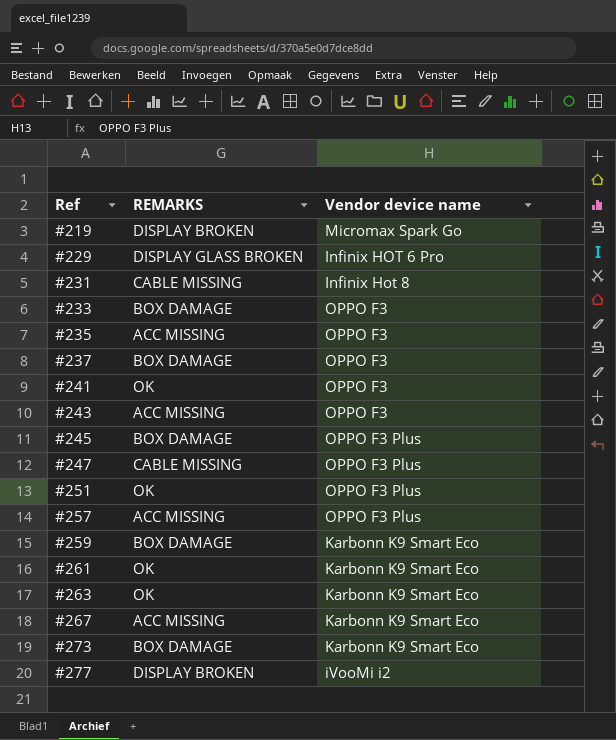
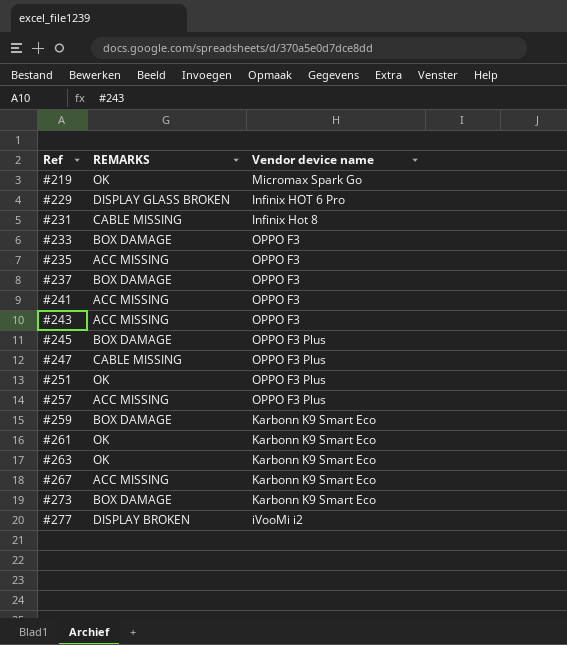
#219 | REMARKS: DISPLAY BROKEN -> OK
#241 | REMARKS: OK -> ACC MISSING

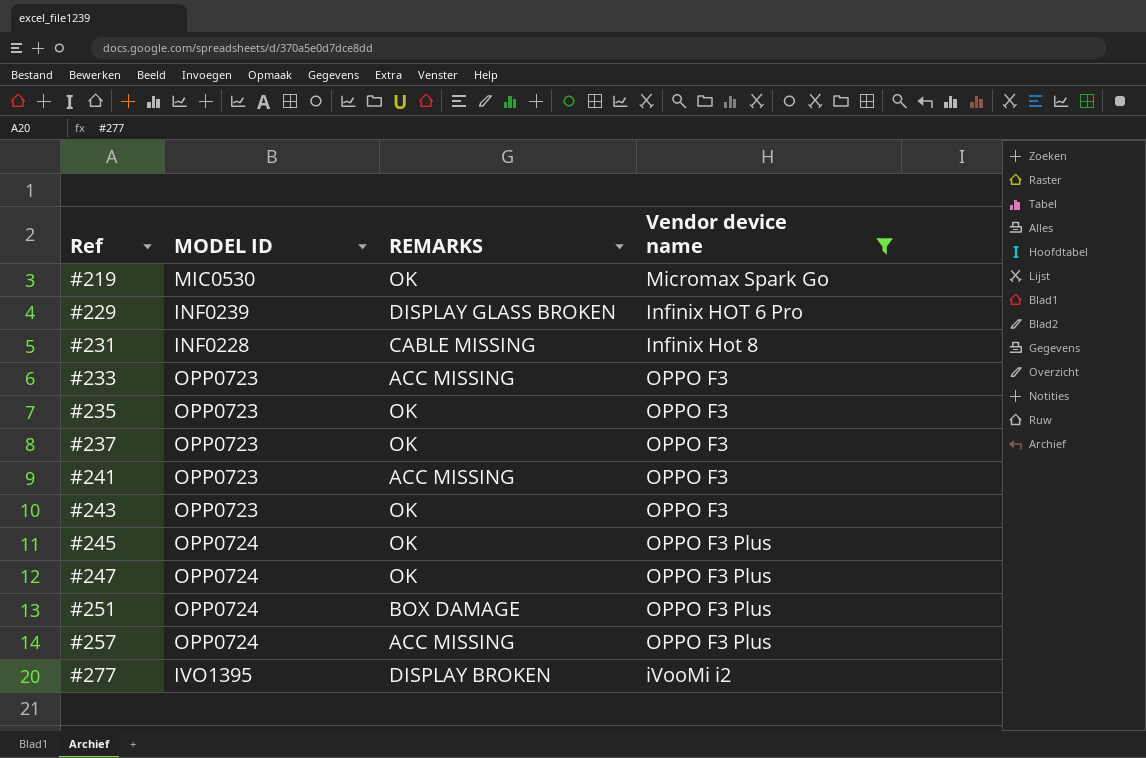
filter: none -> Vendor device name != Karbonn K9 Smart Eco
column MODEL ID | position: none -> 2
#233 | REMARKS: BOX DAMAGE -> ACC MISSING
#235 | REMARKS: ACC MISSING -> OK
#237 | REMARKS: BOX DAMAGE -> OK
#243 | REMARKS: ACC MISSING -> OK
#245 | REMARKS: BOX DAMAGE -> OK
#247 | REMARKS: CABLE MISSING -> OK
#251 | REMARKS: OK -> BOX DAMAGE

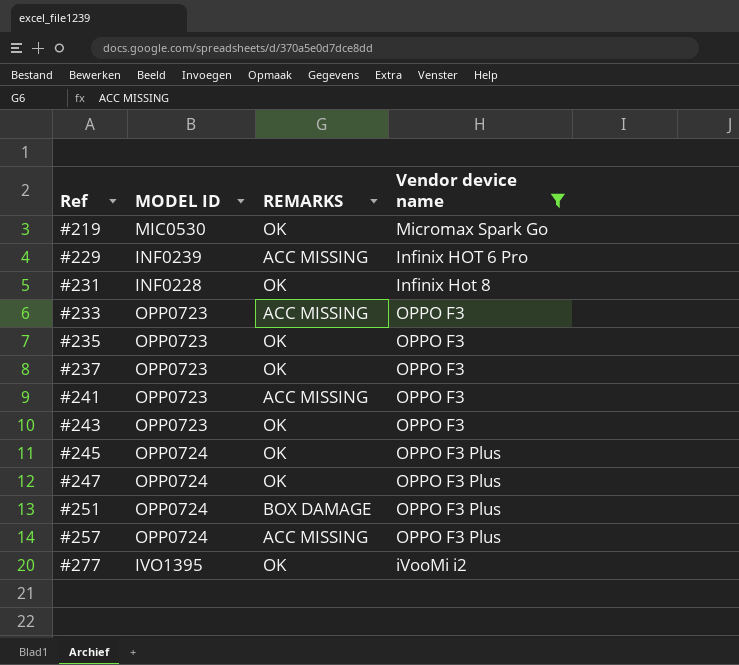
#229 | REMARKS: DISPLAY GLASS BROKEN -> ACC MISSING
#231 | REMARKS: CABLE MISSING -> OK
#277 | REMARKS: DISPLAY BROKEN -> OK

